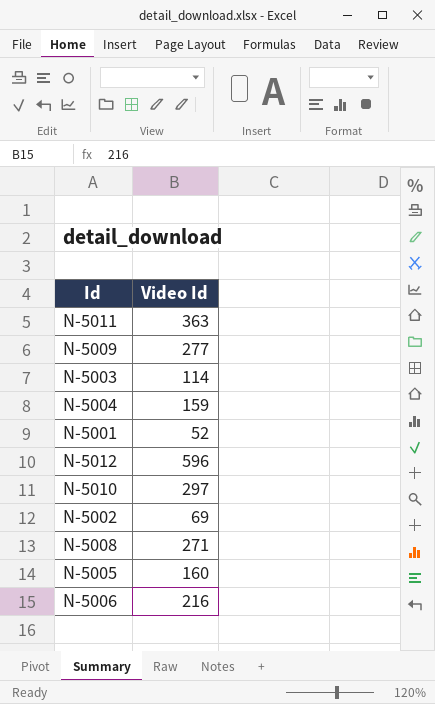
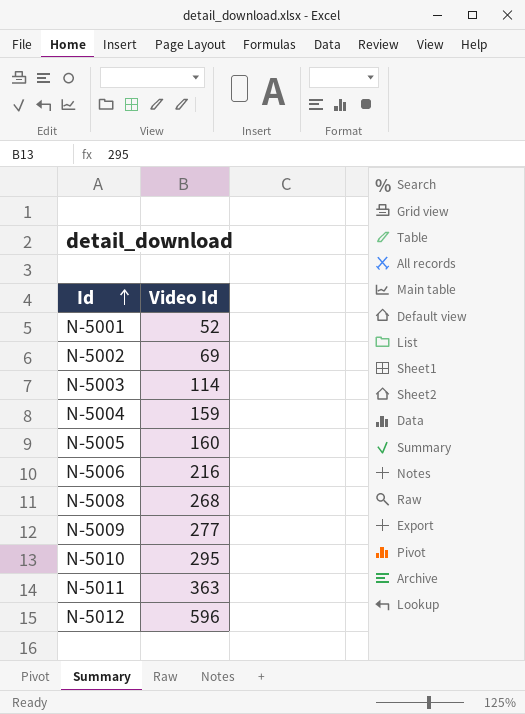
row order: none -> Id ascending
N-5008 | Video Id: 271 -> 268
N-5010 | Video Id: 297 -> 295

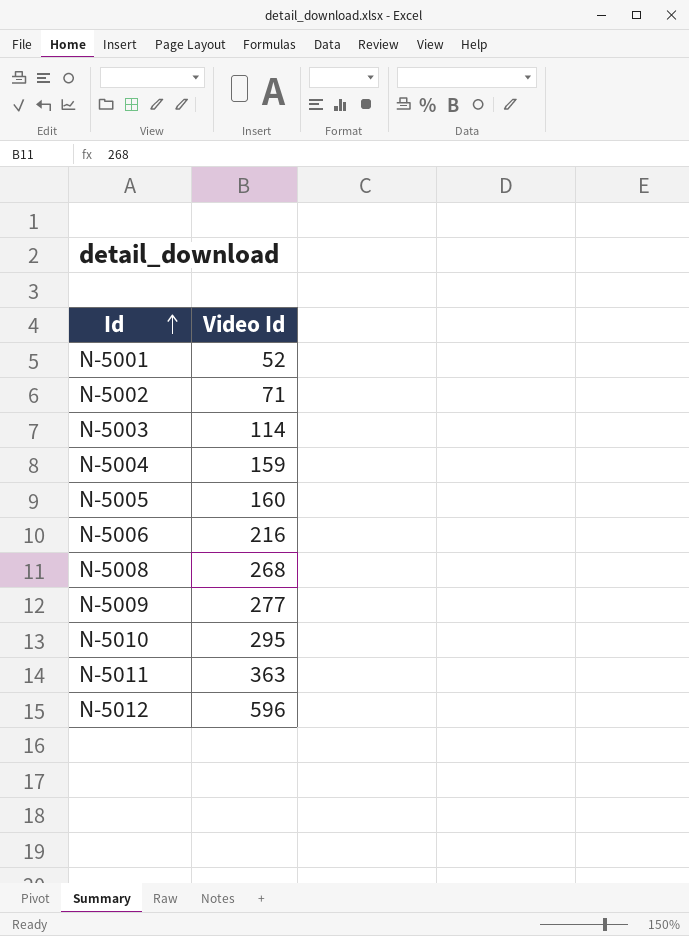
N-5002 | Video Id: 69 -> 71

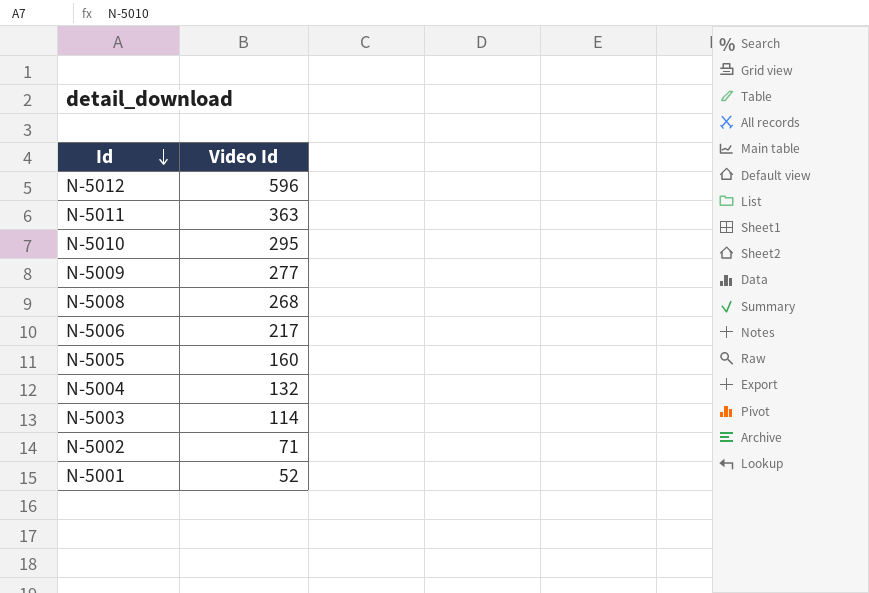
row order: Id ascending -> Id descending
N-5006 | Video Id: 216 -> 217
N-5004 | Video Id: 159 -> 132

